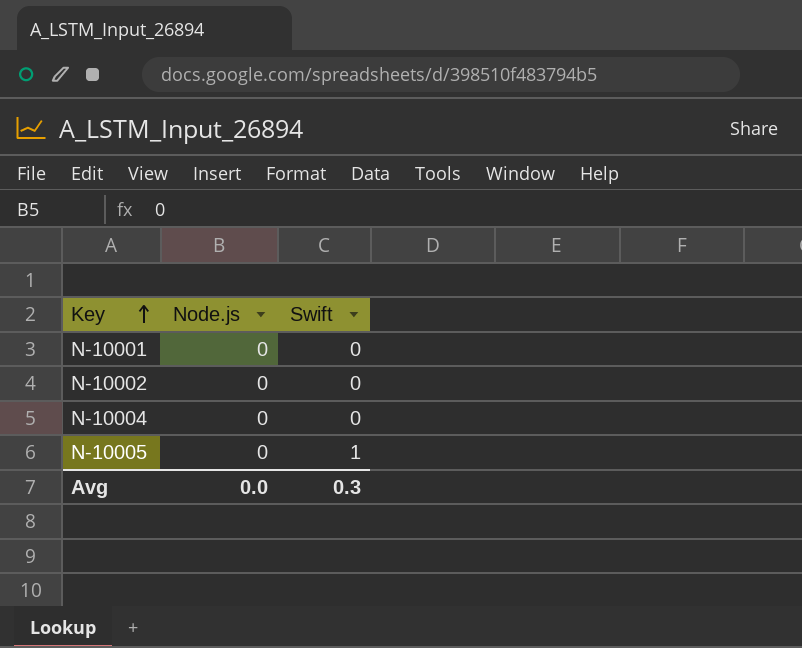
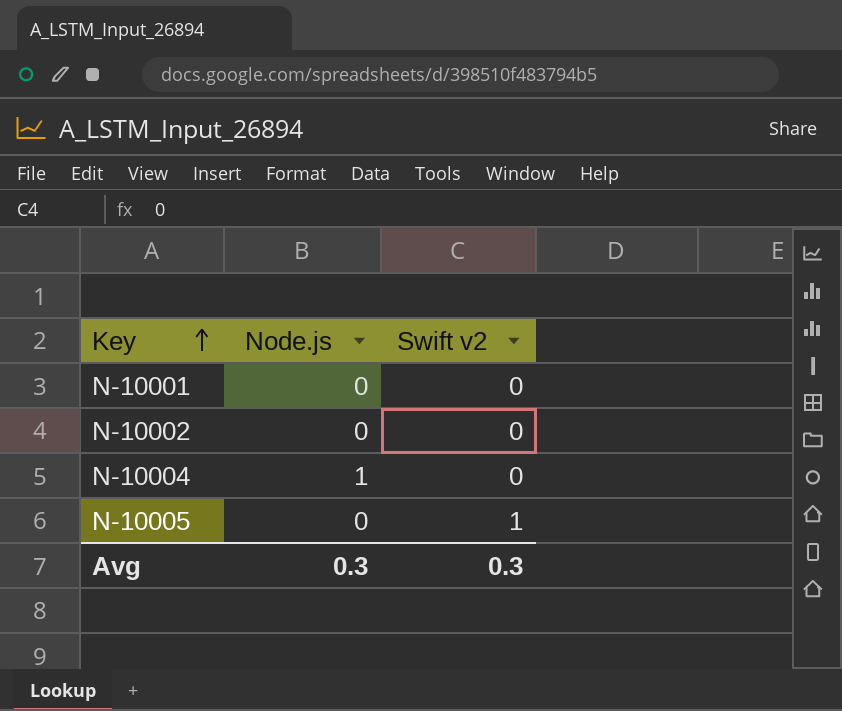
column name: Swift -> Swift v2
N-10004 | Node.js: 0 -> 1
Avg | Node.js: 0.0 -> 0.3

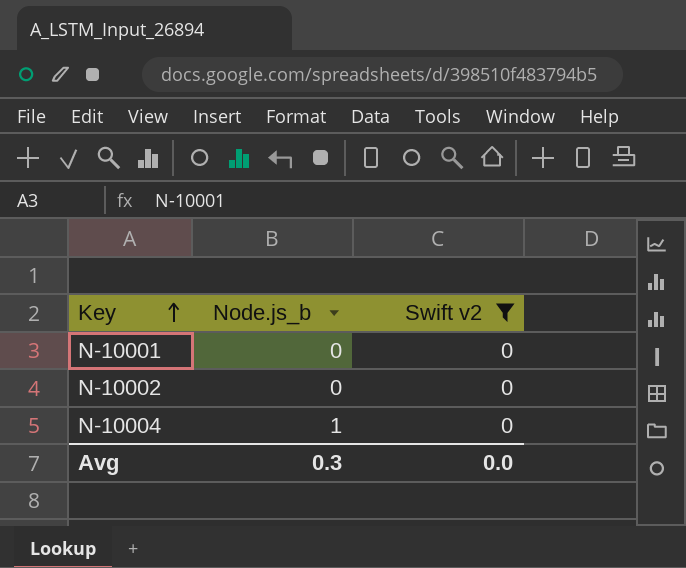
filter: none -> Swift v2 = 0
column name: Node.js -> Node.js_b
Avg | Swift v2: 0.3 -> 0.0

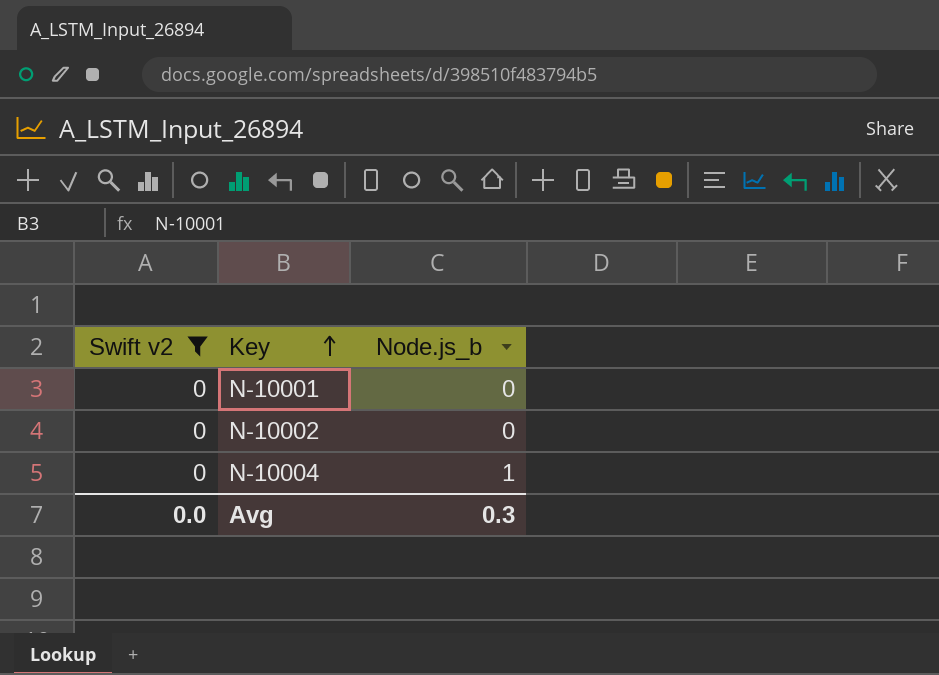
column Swift v2 | position: 3 -> 1

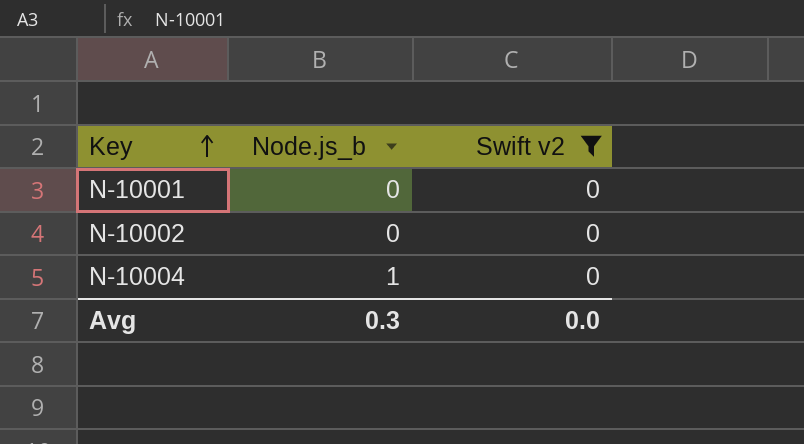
column Swift v2 | position: 1 -> 3

